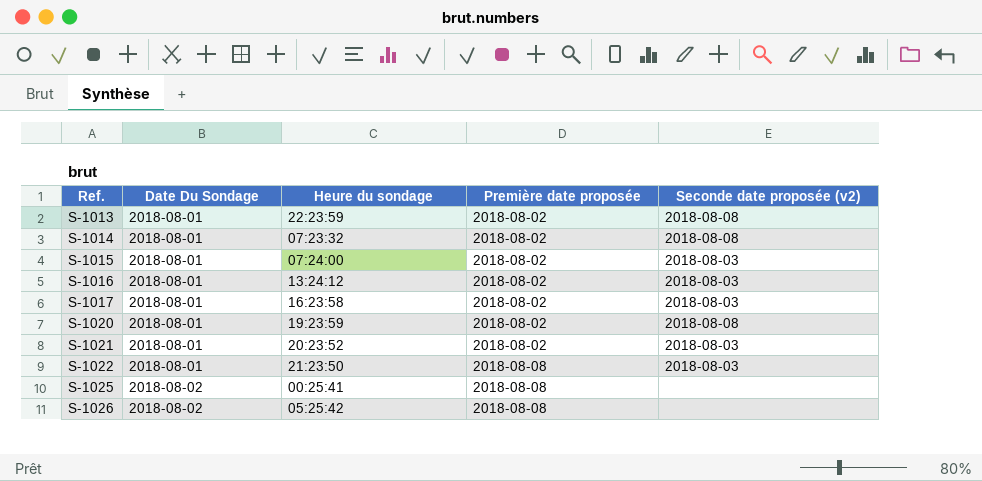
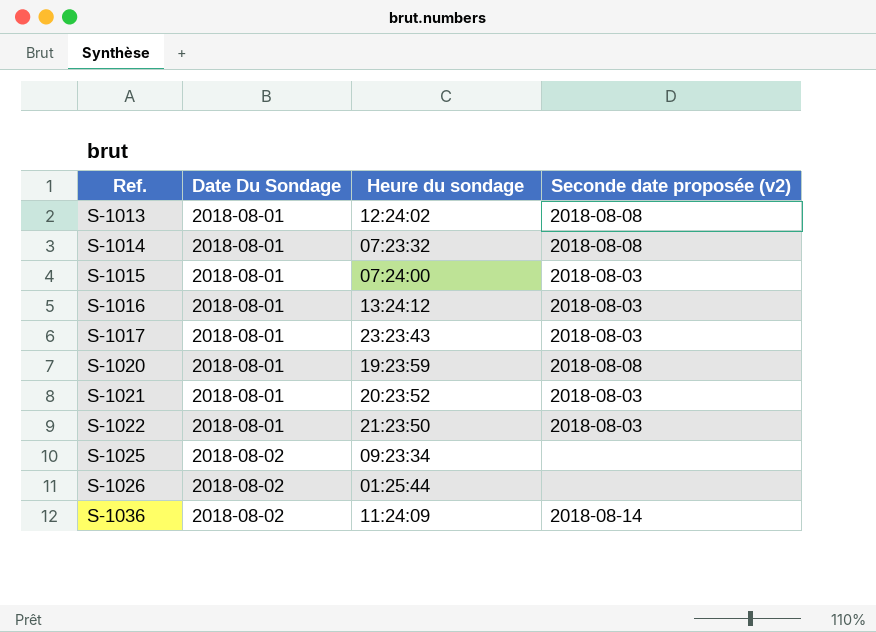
column Première date proposée | position: 4 -> none
S-1013 | Heure du sondage: 22:23:59 -> 12:24:02
S-1017 | Heure du sondage: 16:23:58 -> 23:23:43
S-1025 | Heure du sondage: 00:25:41 -> 09:23:34
S-1026 | Heure du sondage: 05:25:42 -> 01:25:44
row S-1036: none -> 2018-08-02 | 11:24:09 | 2018-08-14

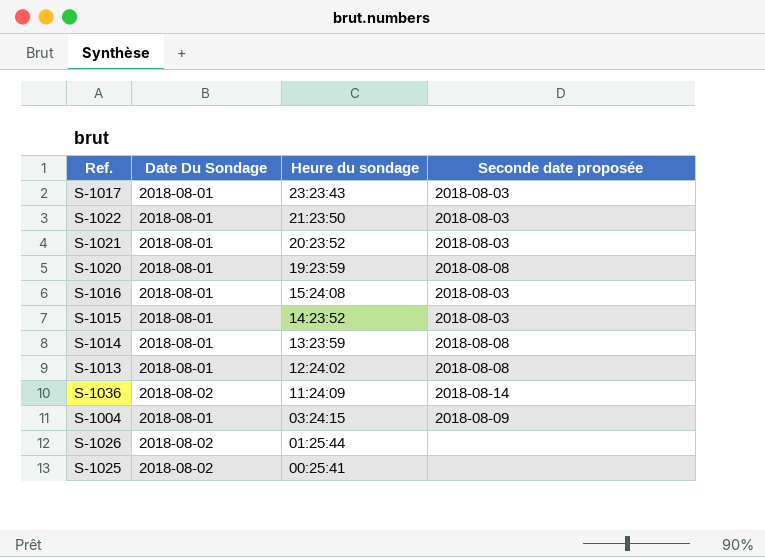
row order: Ref. ascending -> Heure du sondage descending
column name: Seconde date proposée (v2) -> Seconde date proposée
S-1016 | Heure du sondage: 13:24:12 -> 15:24:08
S-1015 | Heure du sondage: 07:24:00 -> 14:23:52
S-1014 | Heure du sondage: 07:23:32 -> 13:23:59
row S-1004: none -> 2018-08-01 | 03:24:15 | 2018-08-09
S-1025 | Heure du sondage: 09:23:34 -> 00:25:41

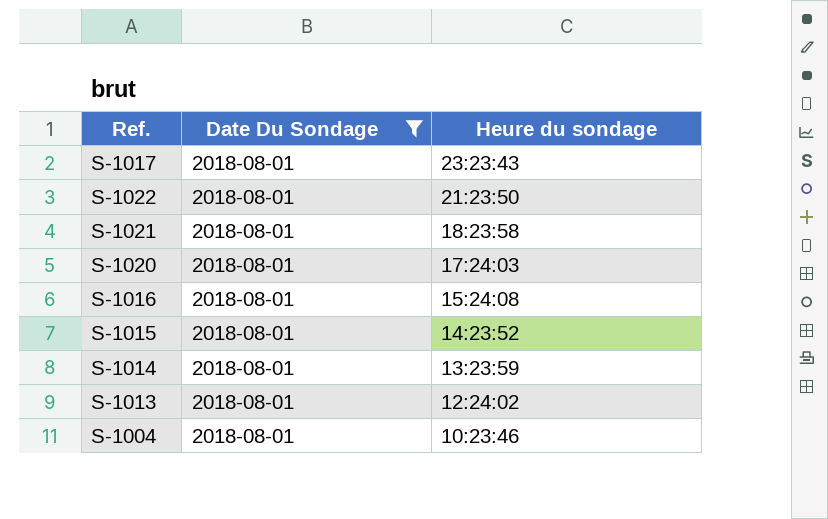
filter: none -> Date Du Sondage = 2018-08-01
column Seconde date proposée | position: 4 -> none
S-1021 | Heure du sondage: 20:23:52 -> 18:23:58
S-1020 | Heure du sondage: 19:23:59 -> 17:24:03
S-1004 | Heure du sondage: 03:24:15 -> 10:23:46

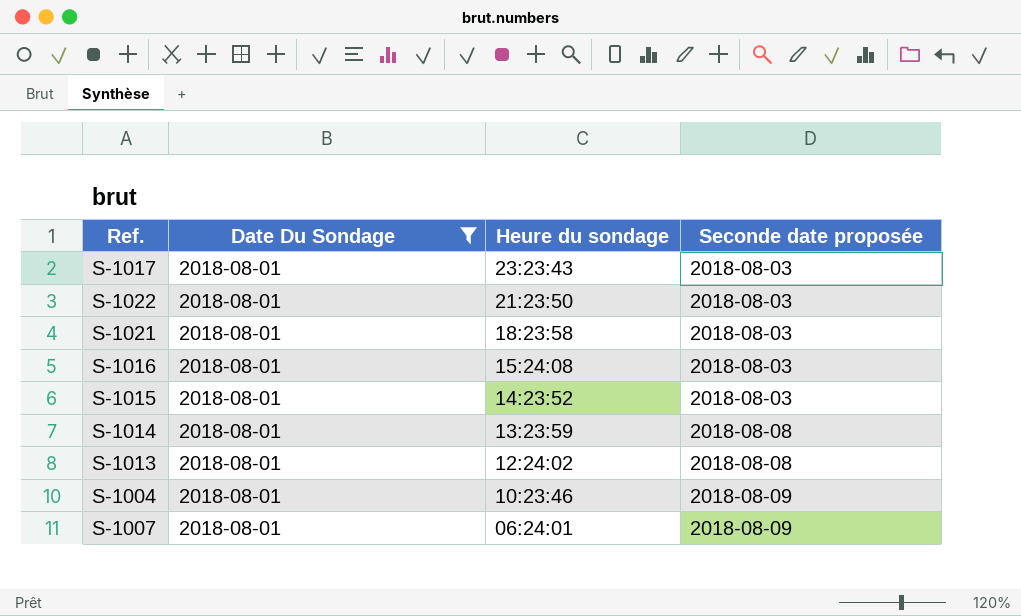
column Seconde date proposée | position: none -> 4
row S-1020: 2018-08-01 | 17:24:03 -> none
row S-1007: none -> 2018-08-01 | 06:24:01 | 2018-08-09

